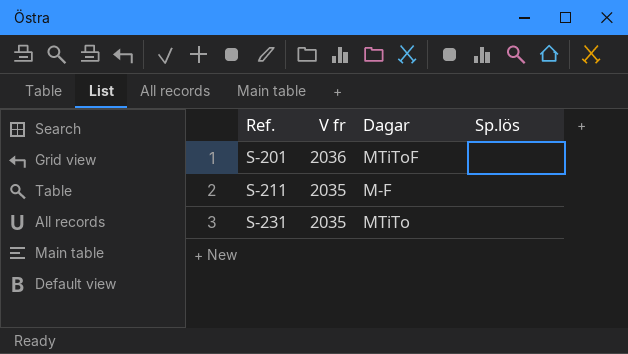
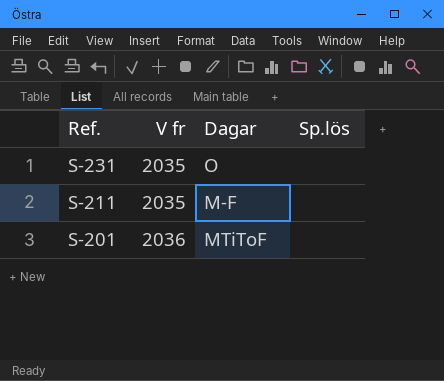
row order: Ref. ascending -> Ref. descending
S-231 | Dagar: MTiTo -> O

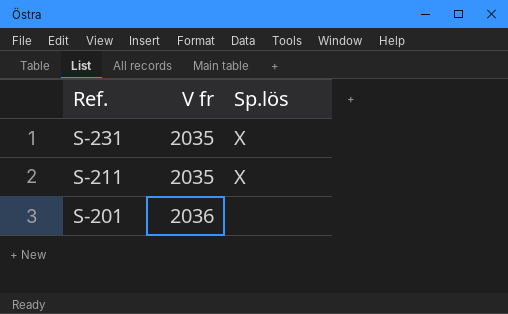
column Dagar | position: 3 -> none
S-231 | Sp.lös: none -> X
S-211 | Sp.lös: none -> X

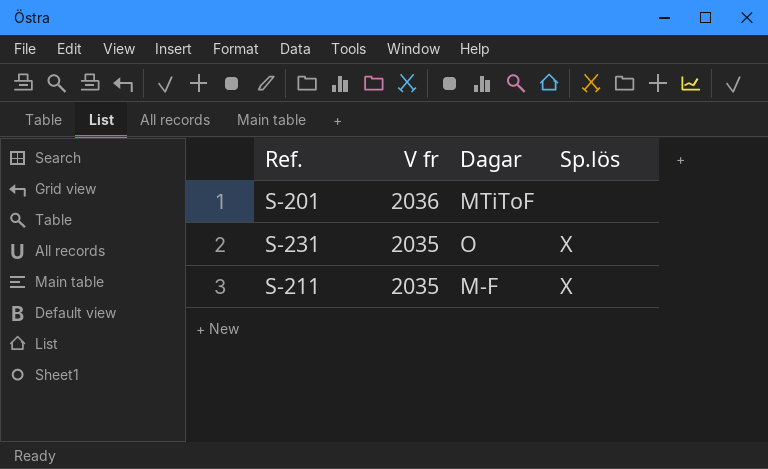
row order: Ref. descending -> V fr descending
column Dagar | position: none -> 3

